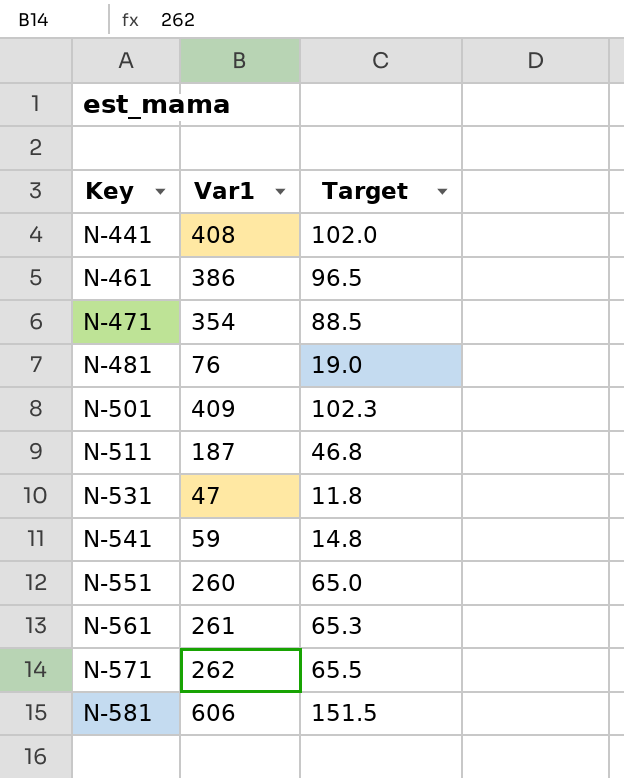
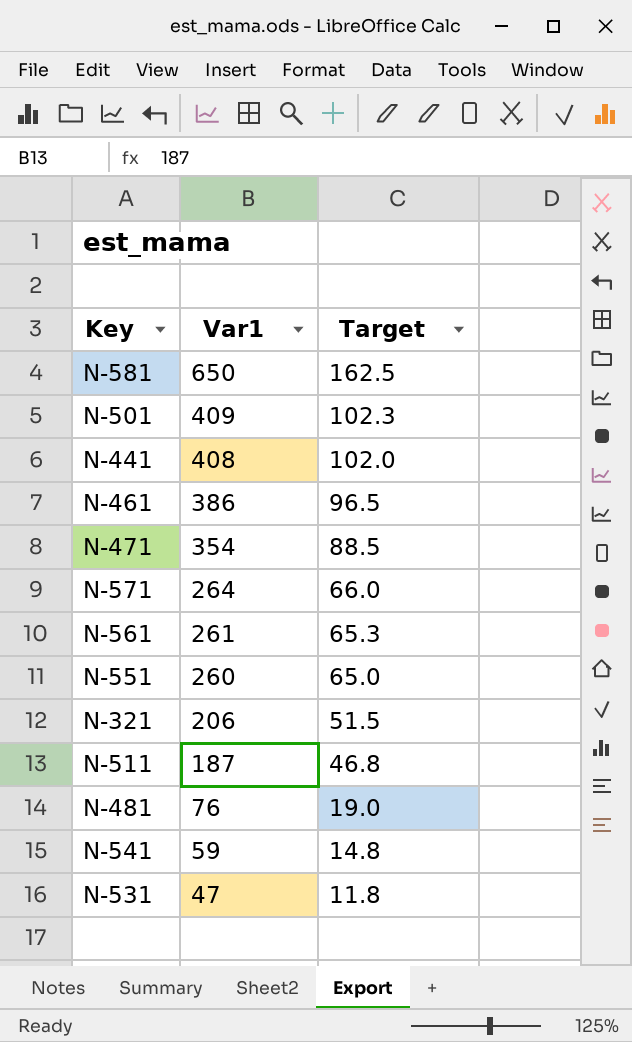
row order: Key ascending -> Var1 descending
N-581 | Var1: 606 -> 650
N-581 | Target: 151.5 -> 162.5
N-571 | Var1: 262 -> 264
N-571 | Target: 65.5 -> 66.0
row N-321: none -> 206 | 51.5

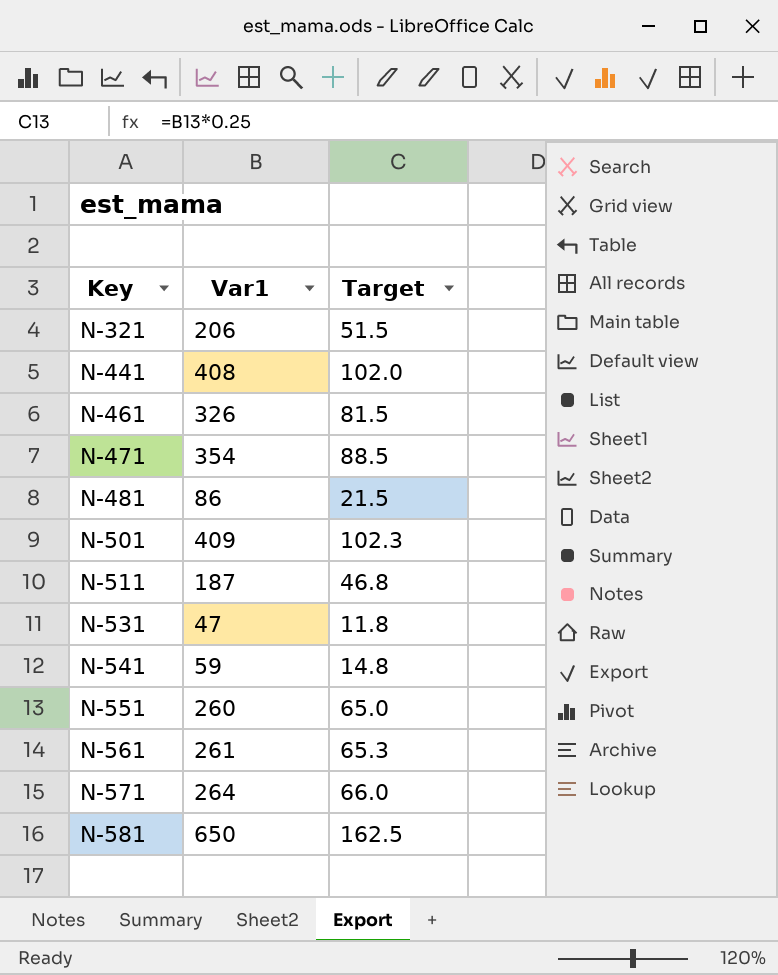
row order: Var1 descending -> Key ascending
N-461 | Var1: 386 -> 326
N-461 | Target: 96.5 -> 81.5
N-481 | Var1: 76 -> 86
N-481 | Target: 19.0 -> 21.5

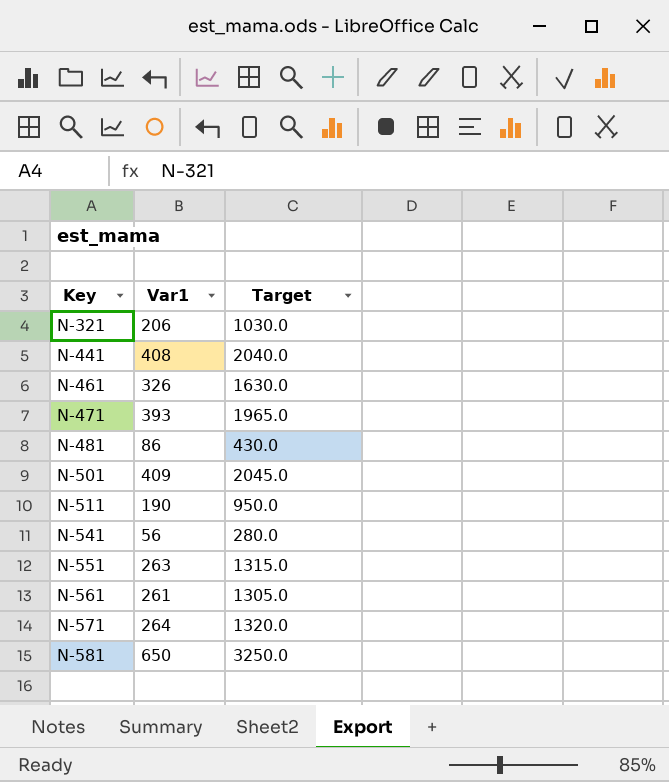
column Target | formula: [Var1] * 0.25 -> [Var1] * 5
row N-531: 47 | 11.8 -> none
N-471 | Var1: 354 -> 393
N-511 | Var1: 187 -> 190
N-541 | Var1: 59 -> 56
N-551 | Var1: 260 -> 263

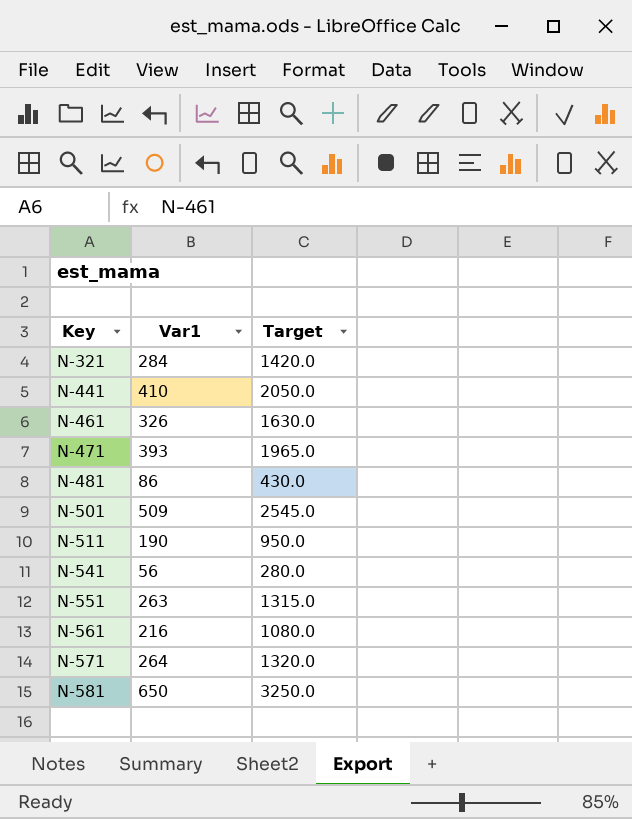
N-321 | Var1: 206 -> 284
N-321 | Target: 1030.0 -> 1420.0
N-441 | Var1: 408 -> 410
N-441 | Target: 2040.0 -> 2050.0
N-501 | Var1: 409 -> 509
N-501 | Target: 2045.0 -> 2545.0
N-561 | Var1: 261 -> 216
N-561 | Target: 1305.0 -> 1080.0

